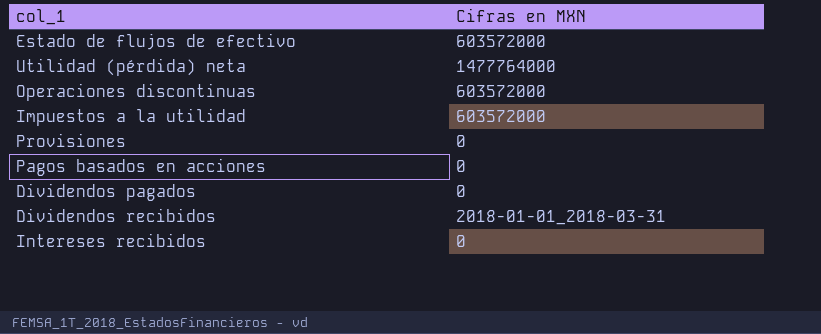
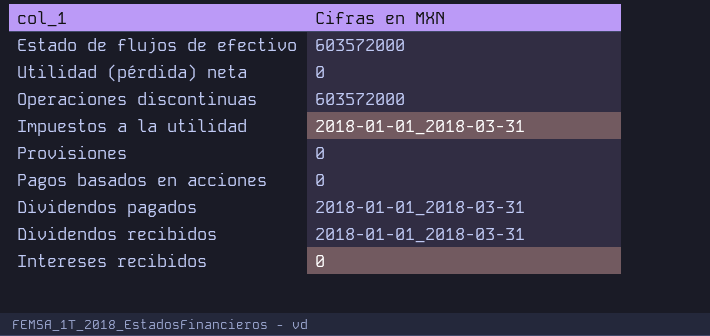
Utilidad (pérdida) neta | Cifras en MXN: 1477764000 -> 0
Impuestos a la utilidad | Cifras en MXN: 603572000 -> 2018-01-01_2018-03-31
Dividendos pagados | Cifras en MXN: 0 -> 2018-01-01_2018-03-31

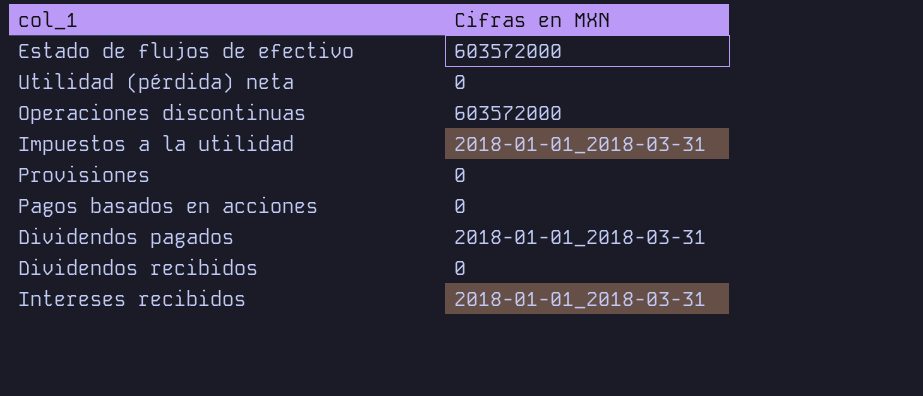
Dividendos recibidos | Cifras en MXN: 2018-01-01_2018-03-31 -> 0
Intereses recibidos | Cifras en MXN: 0 -> 2018-01-01_2018-03-31

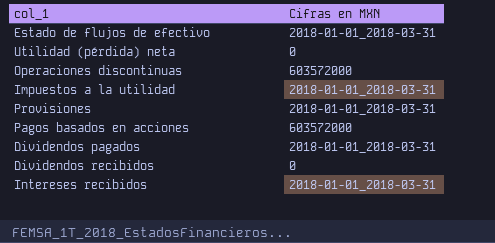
Estado de flujos de efectivo | Cifras en MXN: 603572000 -> 2018-01-01_2018-03-31
Provisiones | Cifras en MXN: 0 -> 2018-01-01_2018-03-31
Pagos basados en acciones | Cifras en MXN: 0 -> 603572000

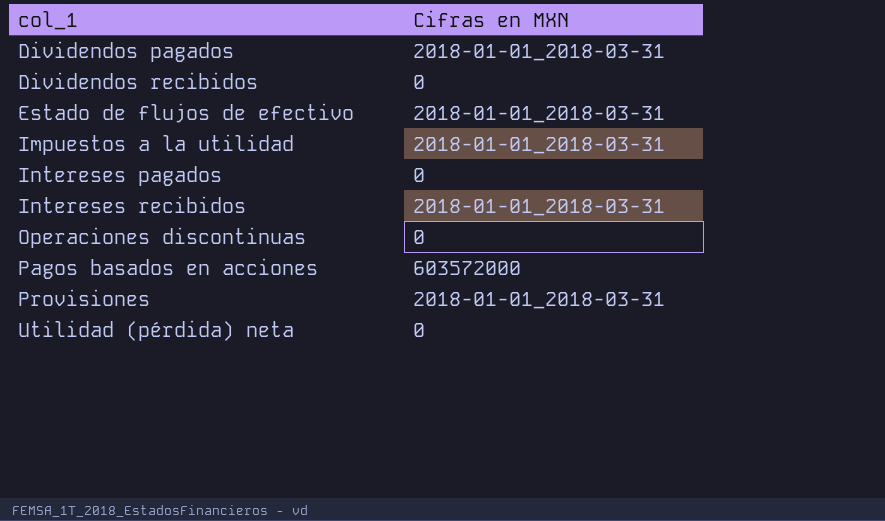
row order: none -> col_1 ascending
row Intereses pagados: none -> 0
Operaciones discontinuas | Cifras en MXN: 603572000 -> 0

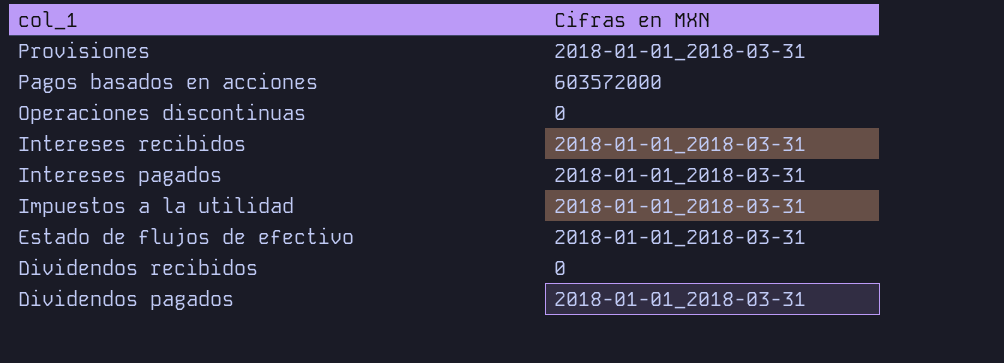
row order: col_1 ascending -> col_1 descending
row Utilidad (pérdida) neta: 0 -> none
Intereses pagados | Cifras en MXN: 0 -> 2018-01-01_2018-03-31

